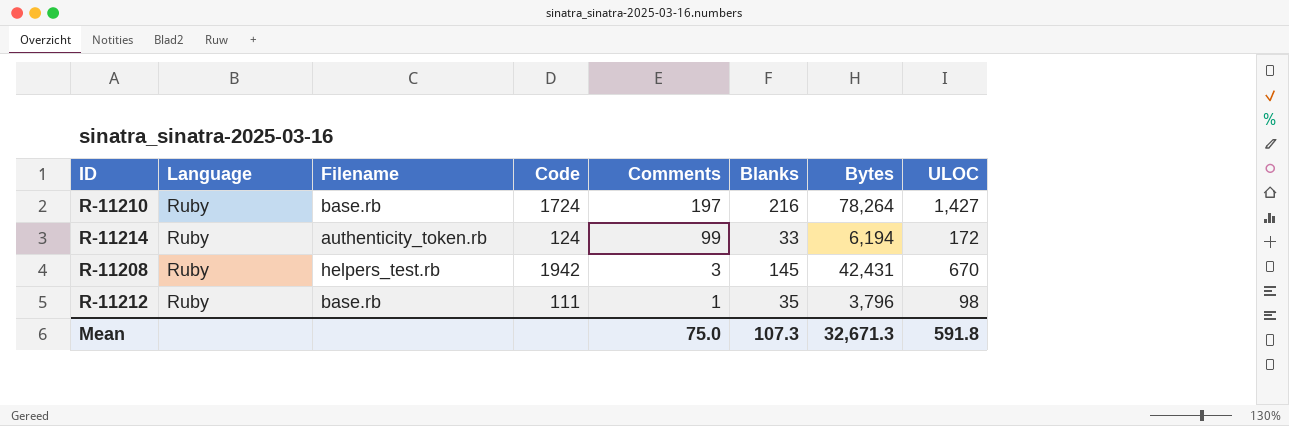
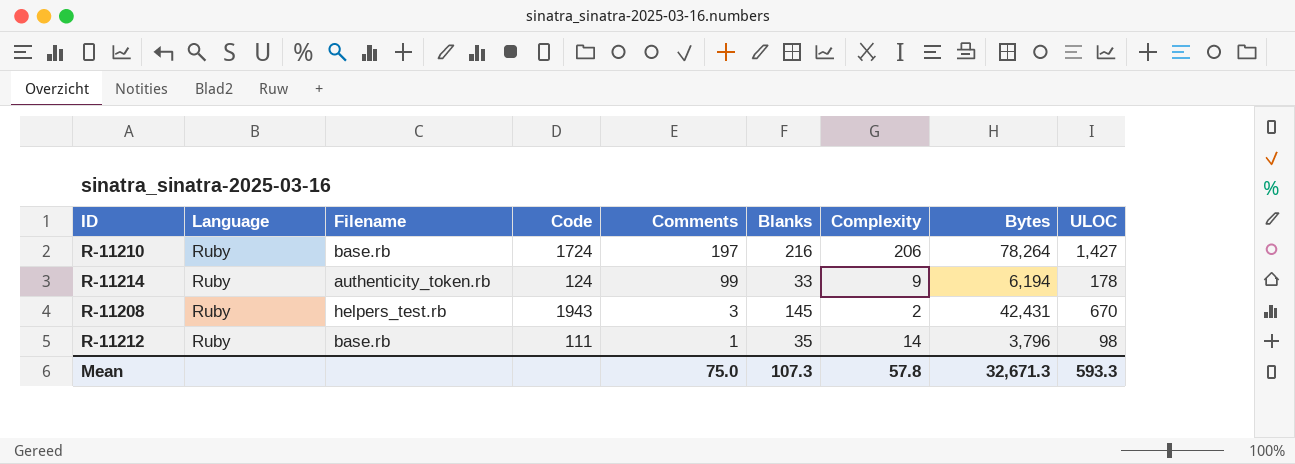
column Complexity | position: none -> 7
R-11214 | ULOC: 172 -> 178
R-11208 | Code: 1942 -> 1943
Mean | ULOC: 591.8 -> 593.3

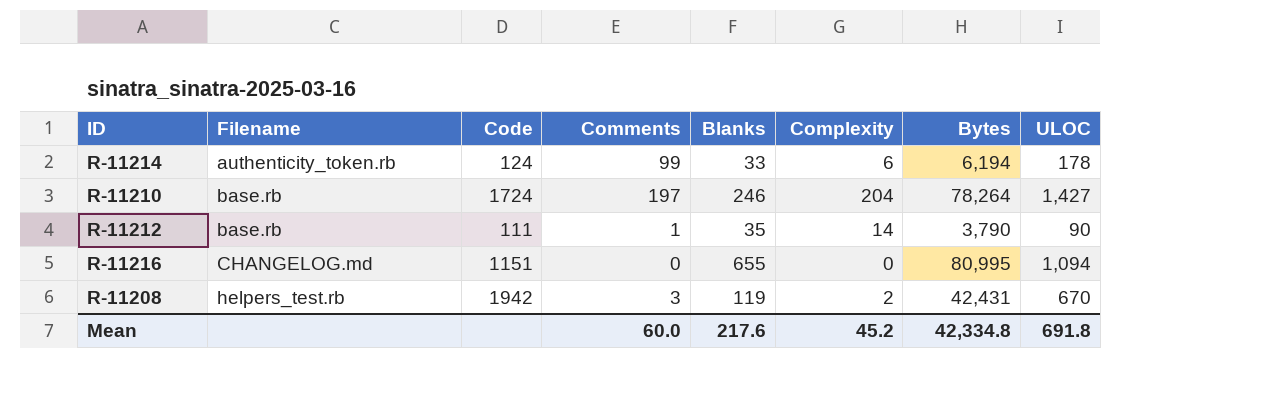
row order: Comments descending -> Filename ascending
column Language | position: 2 -> none
R-11214 | Complexity: 9 -> 6
R-11210 | Blanks: 216 -> 246
R-11210 | Complexity: 206 -> 204
R-11212 | Bytes: 3,796 -> 3,790
R-11212 | ULOC: 98 -> 90
row R-11216: none -> CHANGELOG.md | 1151 | 0 | 655 | 0 | 80,995 | 1,094
R-11208 | Code: 1943 -> 1942
R-11208 | Blanks: 145 -> 119
Mean | Comments: 75.0 -> 60.0
Mean | Blanks: 107.3 -> 217.6
Mean | Complexity: 57.8 -> 45.2
Mean | Bytes: 32,671.3 -> 42,334.8
Mean | ULOC: 593.3 -> 691.8

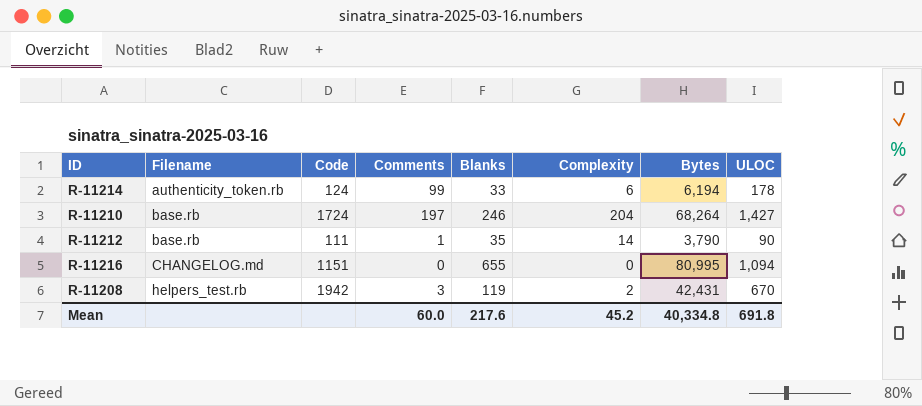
R-11210 | Bytes: 78,264 -> 68,264
Mean | Bytes: 42,334.8 -> 40,334.8

